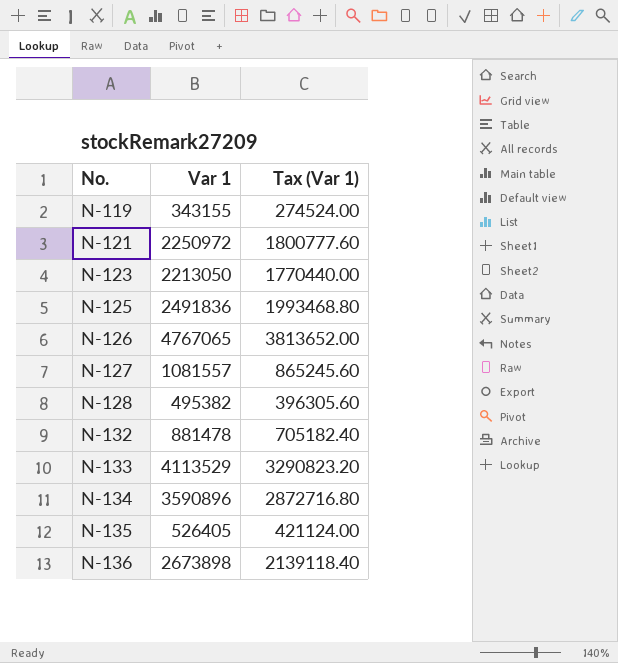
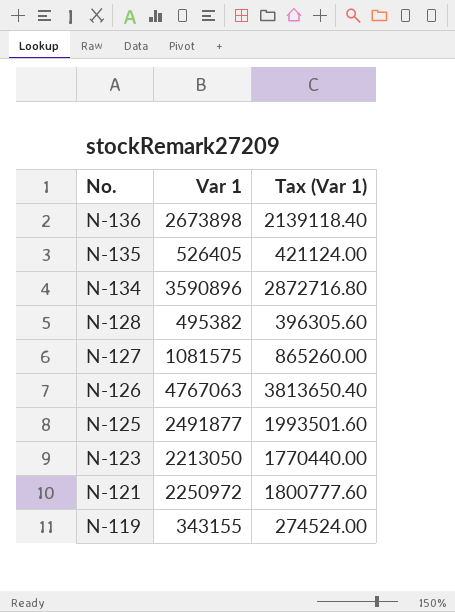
row order: No. ascending -> No. descending
row N-132: 881478 | 705182.40 -> none
row N-133: 4113529 | 3290823.20 -> none
N-127 | Var 1: 1081557 -> 1081575
N-127 | Tax (Var 1): 865245.60 -> 865260.00
N-126 | Var 1: 4767065 -> 4767063
N-126 | Tax (Var 1): 3813652.00 -> 3813650.40
N-125 | Var 1: 2491836 -> 2491877
N-125 | Tax (Var 1): 1993468.80 -> 1993501.60

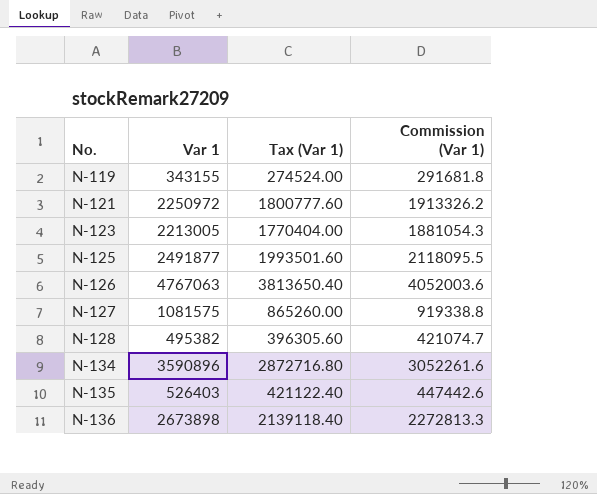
row order: No. descending -> No. ascending
column Commission (Var 1) | formula: none -> [Var 1] * 0.85
N-123 | Var 1: 2213050 -> 2213005
N-123 | Tax (Var 1): 1770440.00 -> 1770404.00
N-135 | Var 1: 526405 -> 526403
N-135 | Tax (Var 1): 421124.00 -> 421122.40

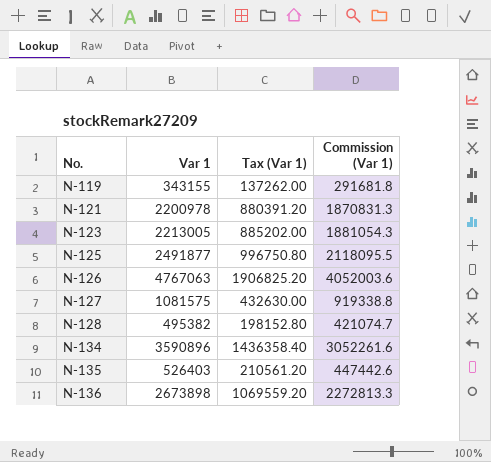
column Tax (Var 1) | formula: [Var 1] * 0.8 -> [Var 1] * 0.4
N-121 | Var 1: 2250972 -> 2200978
N-121 | Commission (Var 1): 1913326.2 -> 1870831.3

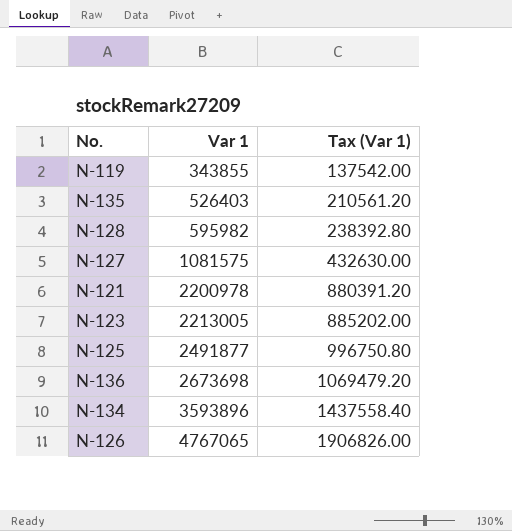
row order: No. ascending -> Var 1 ascending
column Commission (Var 1) | formula: [Var 1] * 0.85 -> none
N-119 | Var 1: 343155 -> 343855
N-119 | Tax (Var 1): 137262.00 -> 137542.00
N-128 | Var 1: 495382 -> 595982
N-128 | Tax (Var 1): 198152.80 -> 238392.80
N-136 | Var 1: 2673898 -> 2673698
N-136 | Tax (Var 1): 1069559.20 -> 1069479.20
N-134 | Var 1: 3590896 -> 3593896
N-134 | Tax (Var 1): 1436358.40 -> 1437558.40
N-126 | Var 1: 4767063 -> 4767065
N-126 | Tax (Var 1): 1906825.20 -> 1906826.00

